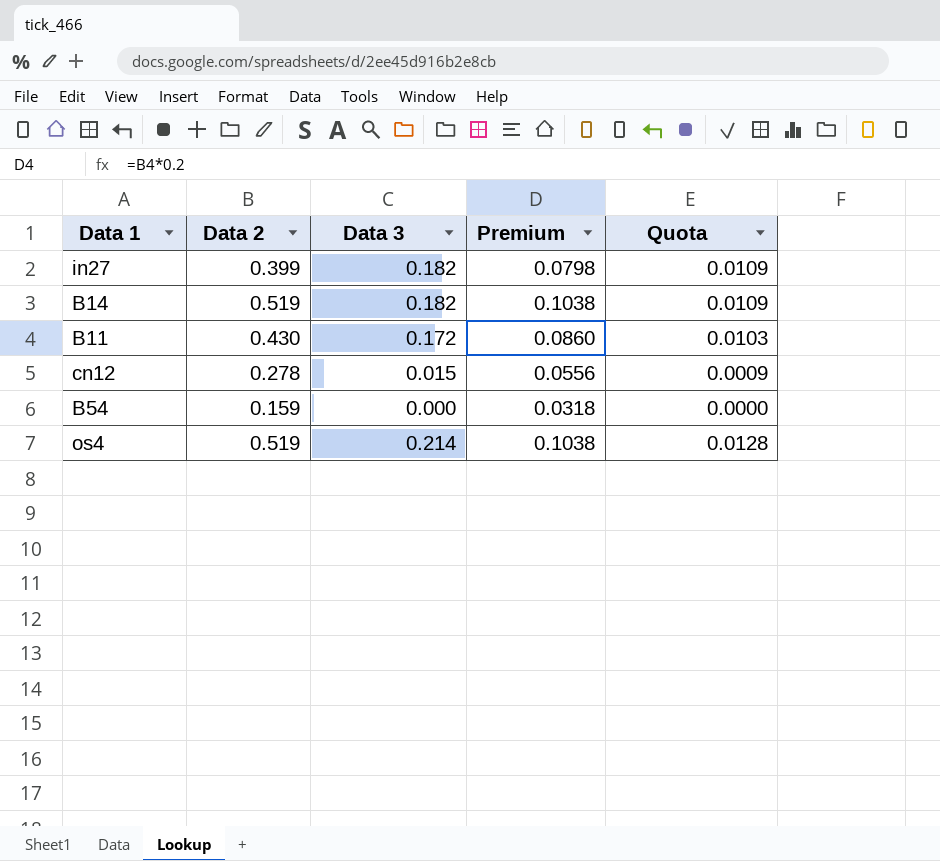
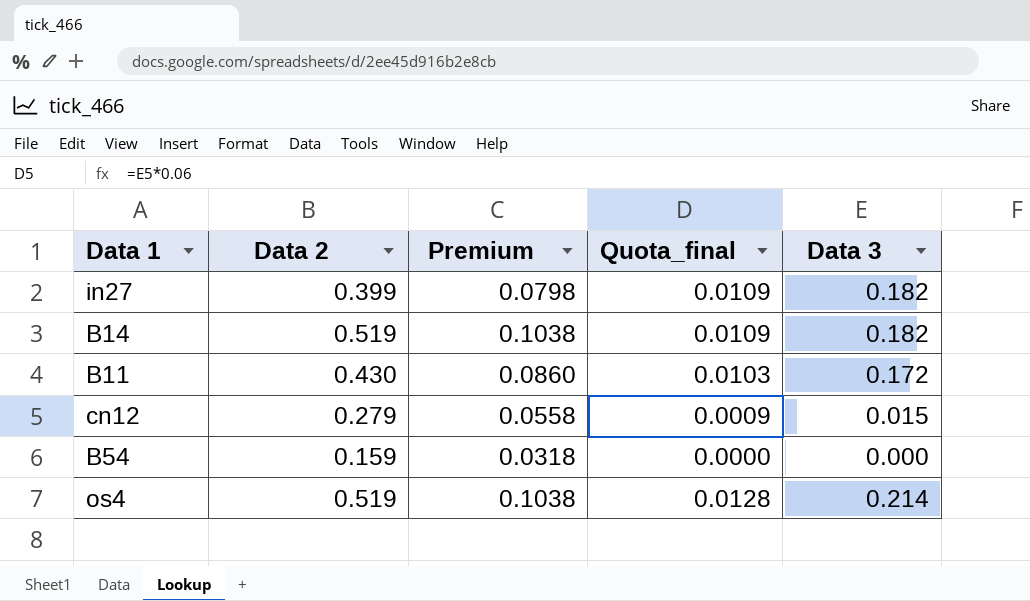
column name: Quota -> Quota_final
column Data 3 | position: 3 -> 5
cn12 | Data 2: 0.278 -> 0.279
cn12 | Premium: 0.0556 -> 0.0558

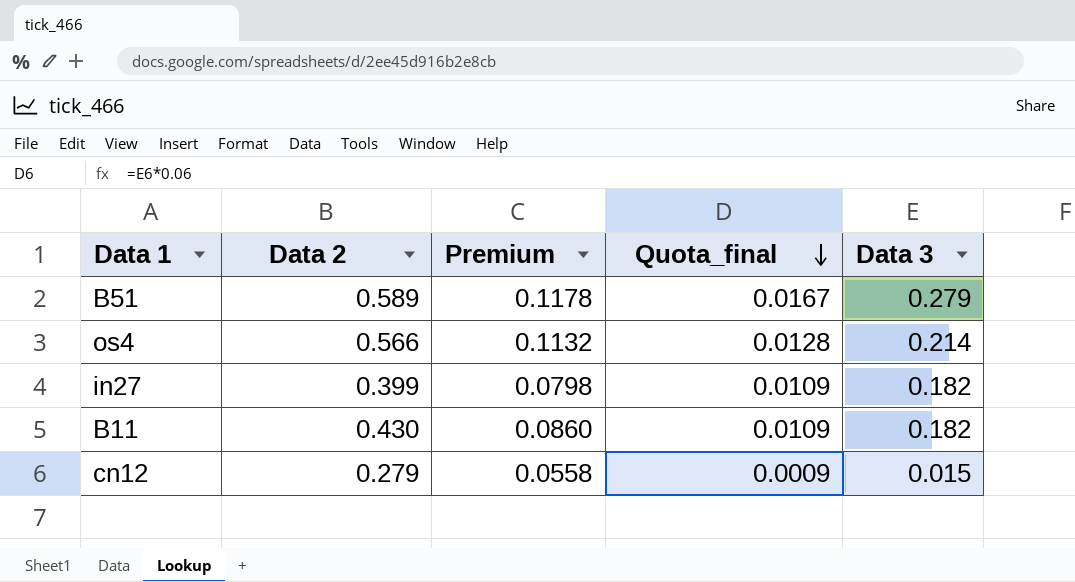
row order: none -> Quota_final descending
row B14: 0.519 | 0.1038 | 0.0109 | 0.182 -> none
row B54: 0.159 | 0.0318 | 0.0000 | 0.000 -> none
row B51: none -> 0.589 | 0.1178 | 0.0167 | 0.279
os4 | Data 2: 0.519 -> 0.566
os4 | Premium: 0.1038 -> 0.1132
B11 | Quota_final: 0.0103 -> 0.0109
B11 | Data 3: 0.172 -> 0.182

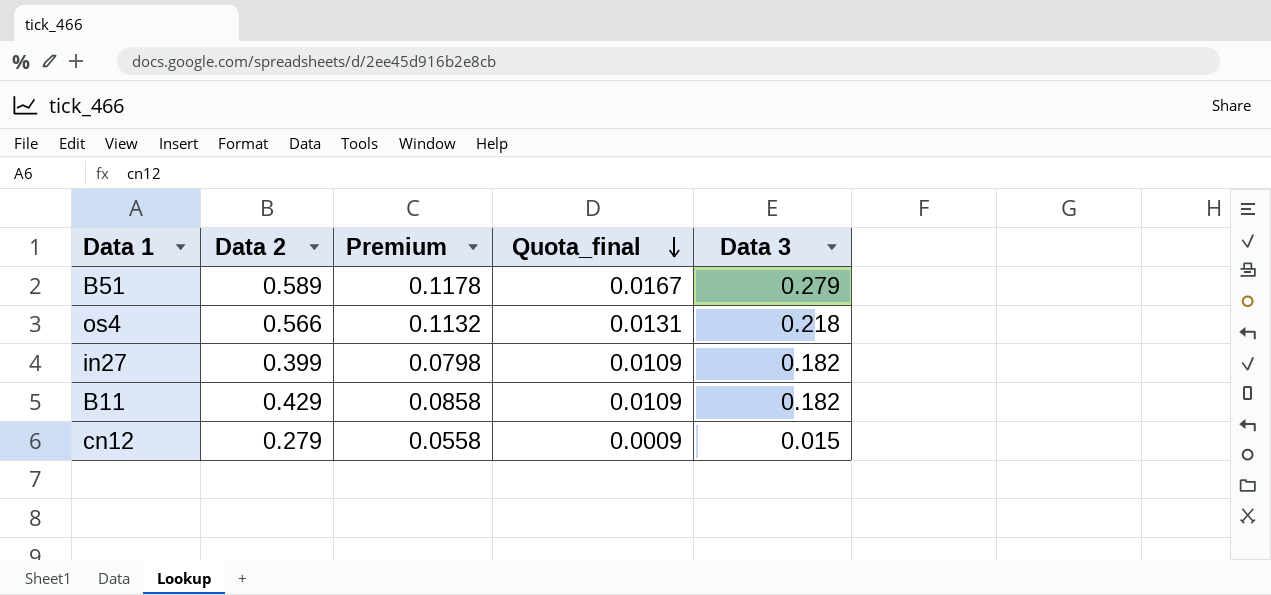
os4 | Quota_final: 0.0128 -> 0.0131
os4 | Data 3: 0.214 -> 0.218
B11 | Data 2: 0.430 -> 0.429
B11 | Premium: 0.0860 -> 0.0858

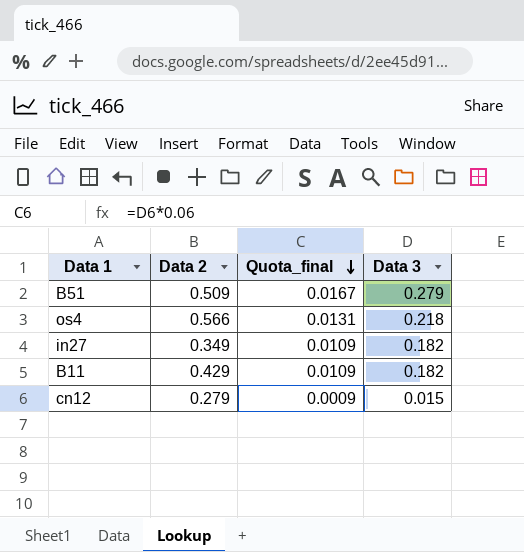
column Premium | formula: [Data 2] * 0.2 -> none
B51 | Data 2: 0.589 -> 0.509
in27 | Data 2: 0.399 -> 0.349

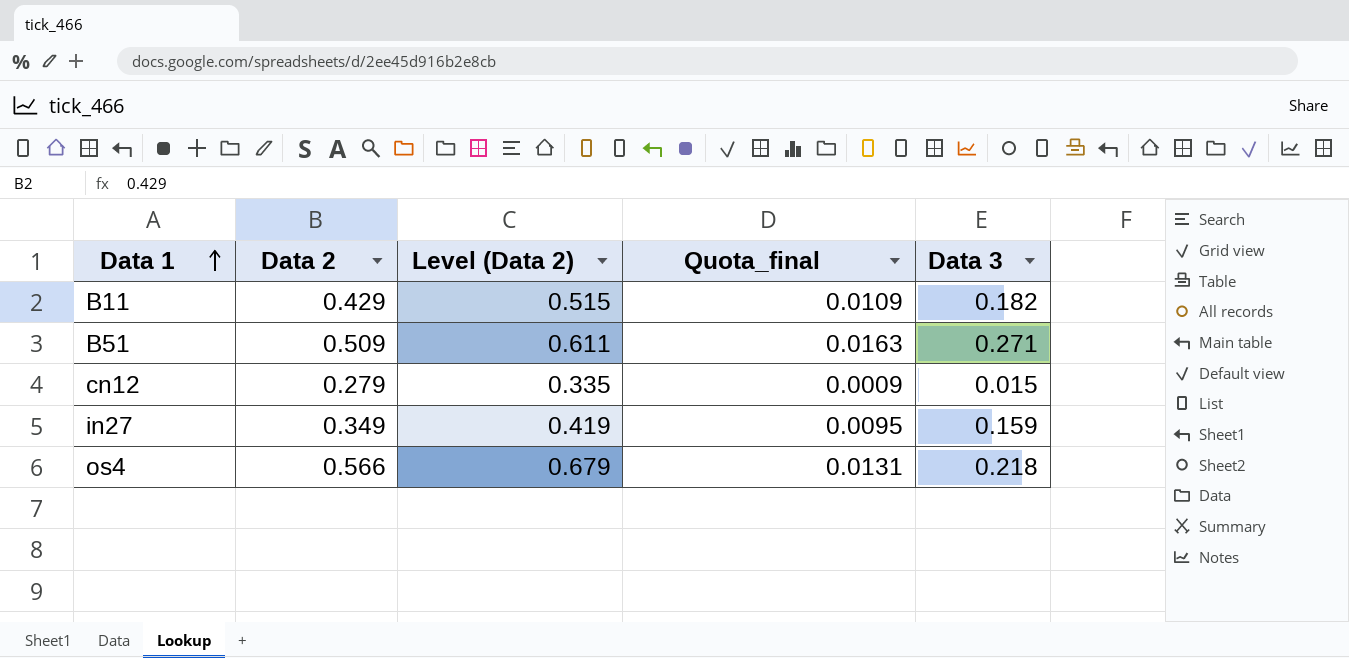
row order: Quota_final descending -> Data 1 ascending
column Level (Data 2) | formula: none -> [Data 2] * 1.2
B51 | Quota_final: 0.0167 -> 0.0163
B51 | Data 3: 0.279 -> 0.271
in27 | Quota_final: 0.0109 -> 0.0095
in27 | Data 3: 0.182 -> 0.159

